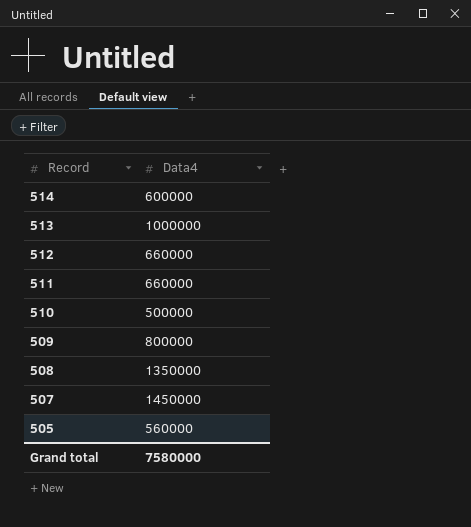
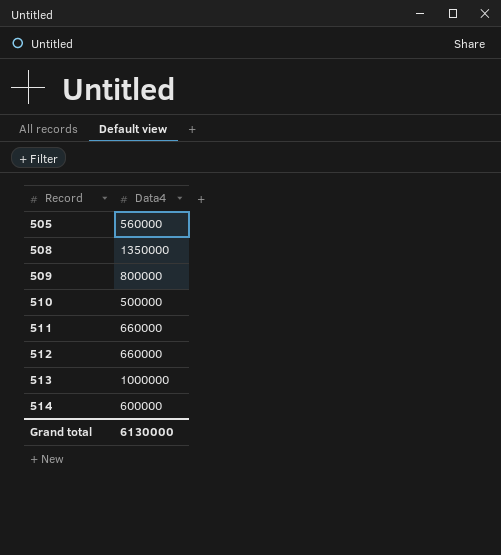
row order: Record descending -> Record ascending
row 507: 1450000 -> none
Grand total | Data4: 7580000 -> 6130000

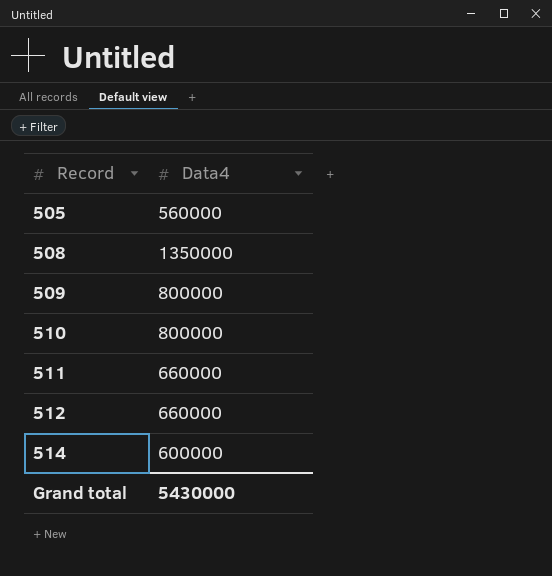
row 513: 1000000 -> none
510 | Data4: 500000 -> 800000
Grand total | Data4: 6130000 -> 5430000

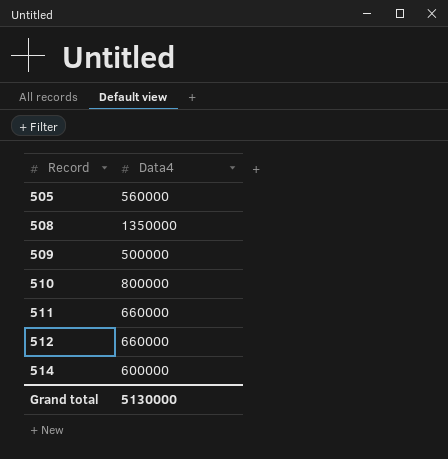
509 | Data4: 800000 -> 500000
Grand total | Data4: 5430000 -> 5130000

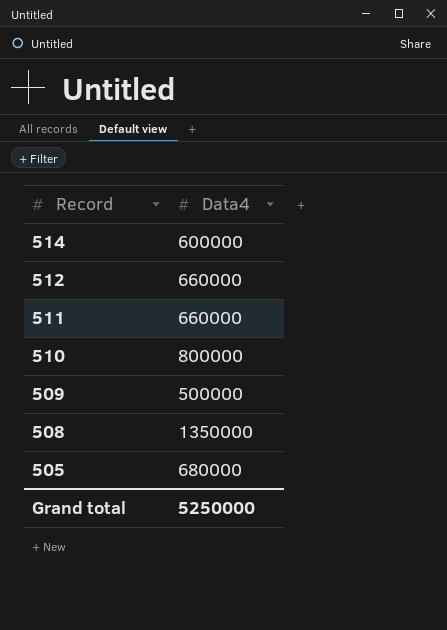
row order: Record ascending -> Record descending
505 | Data4: 560000 -> 680000
Grand total | Data4: 5130000 -> 5250000

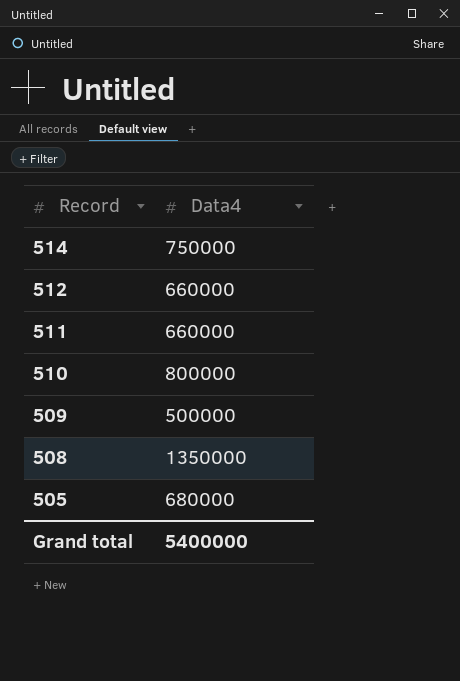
514 | Data4: 600000 -> 750000
Grand total | Data4: 5250000 -> 5400000

